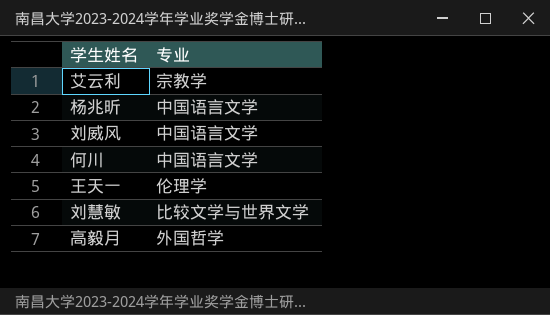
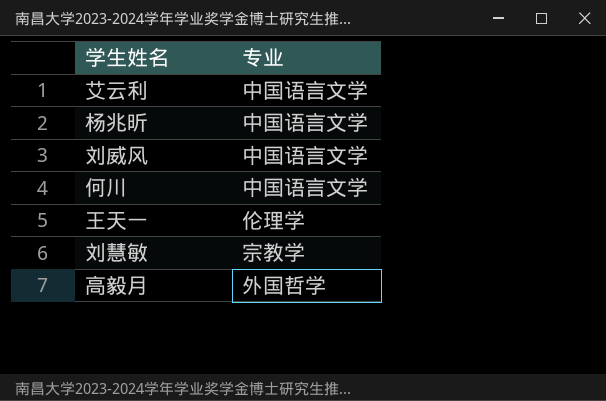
艾云利 | 专业: 宗教学 -> 中国语言文学
刘慧敏 | 专业: 比较文学与世界文学 -> 宗教学

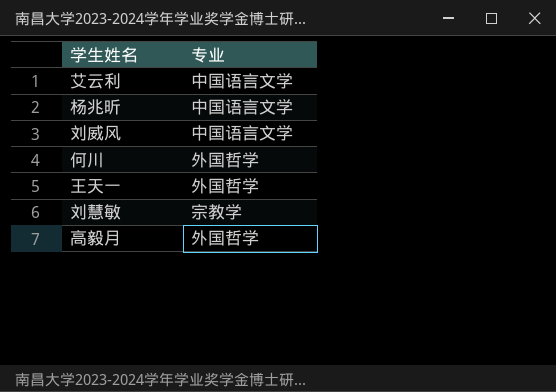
何川 | 专业: 中国语言文学 -> 外国哲学
王天一 | 专业: 伦理学 -> 外国哲学

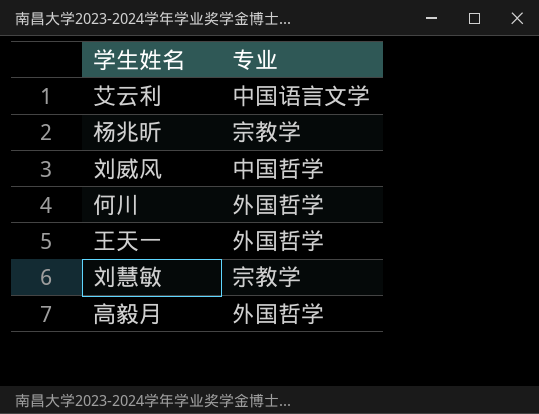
杨兆昕 | 专业: 中国语言文学 -> 宗教学
刘威风 | 专业: 中国语言文学 -> 中国哲学

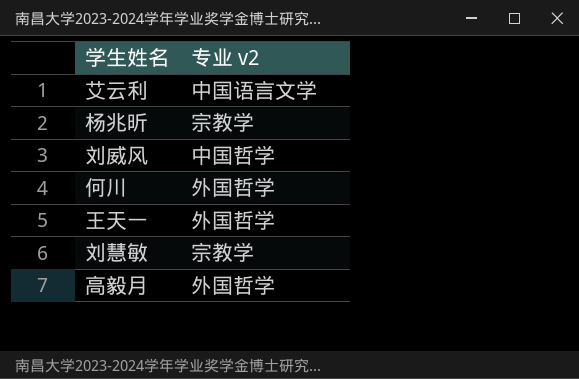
column name: 专业 -> 专业 v2

